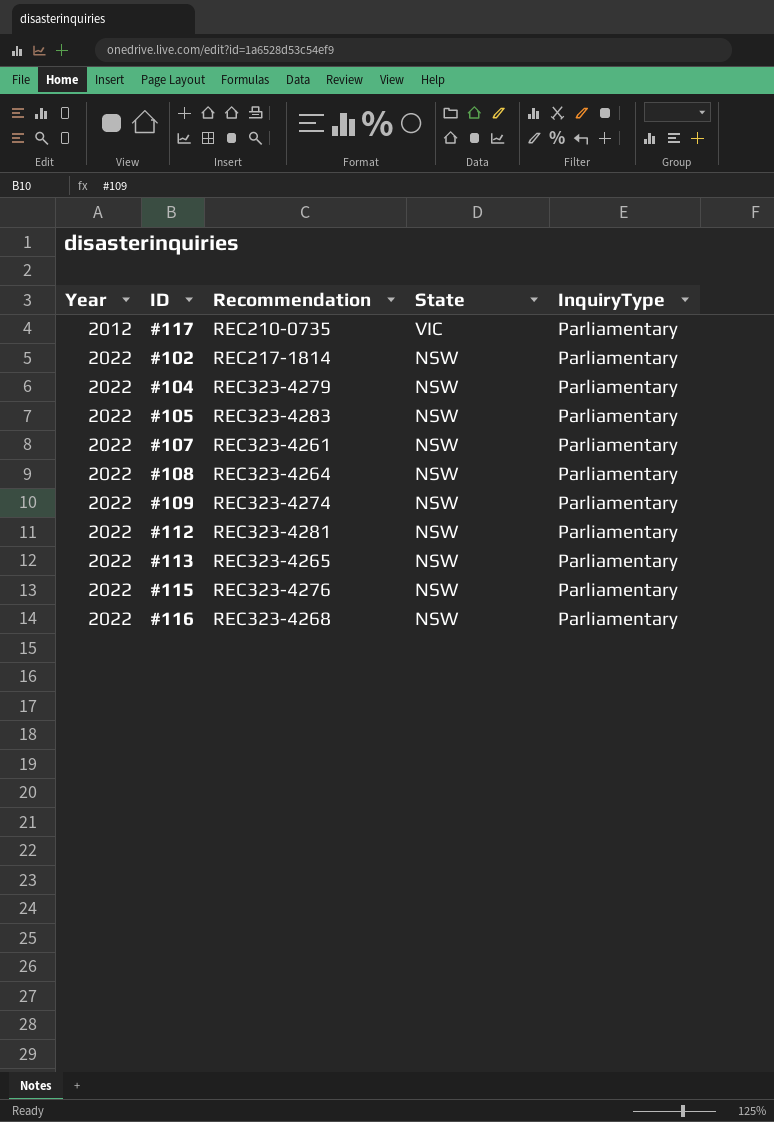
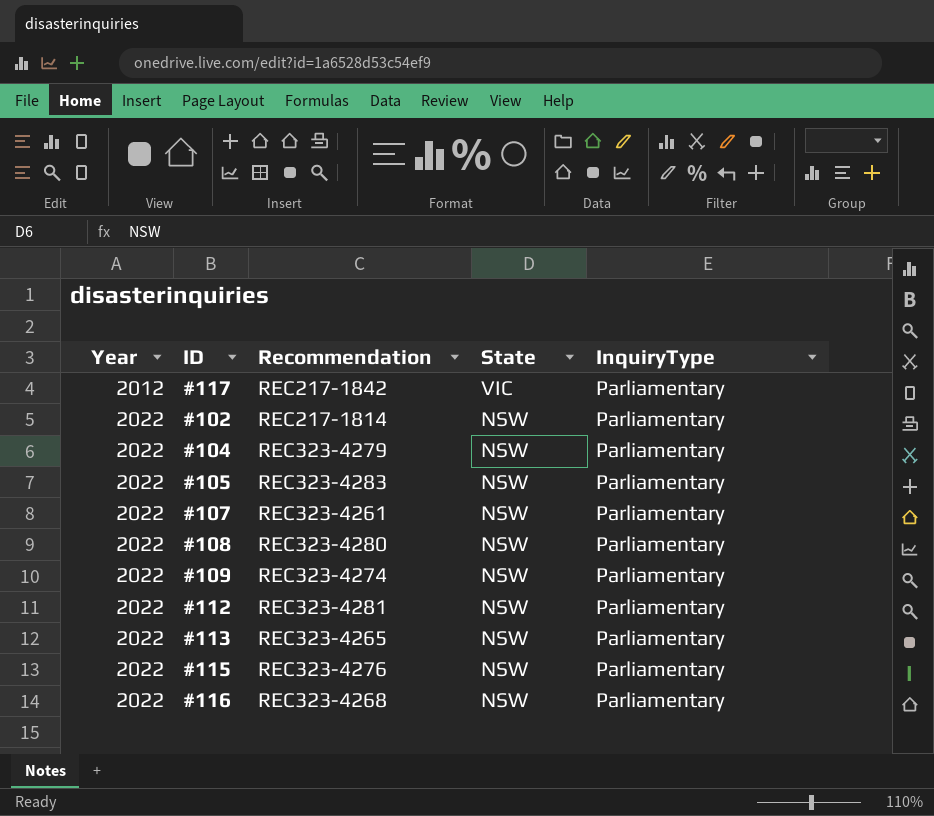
#117 | Recommendation: REC210-0735 -> REC217-1842
#108 | Recommendation: REC323-4264 -> REC323-4280

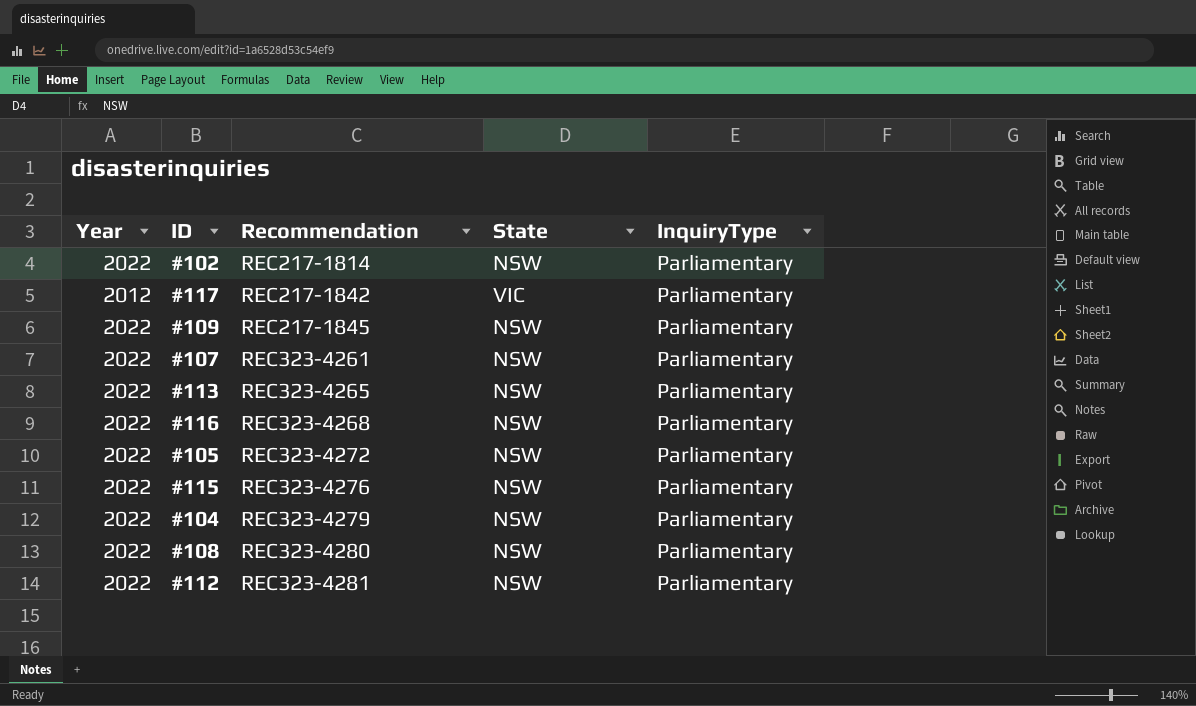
row order: Year ascending -> Recommendation ascending
#109 | Recommendation: REC323-4274 -> REC217-1845
#105 | Recommendation: REC323-4283 -> REC323-4272

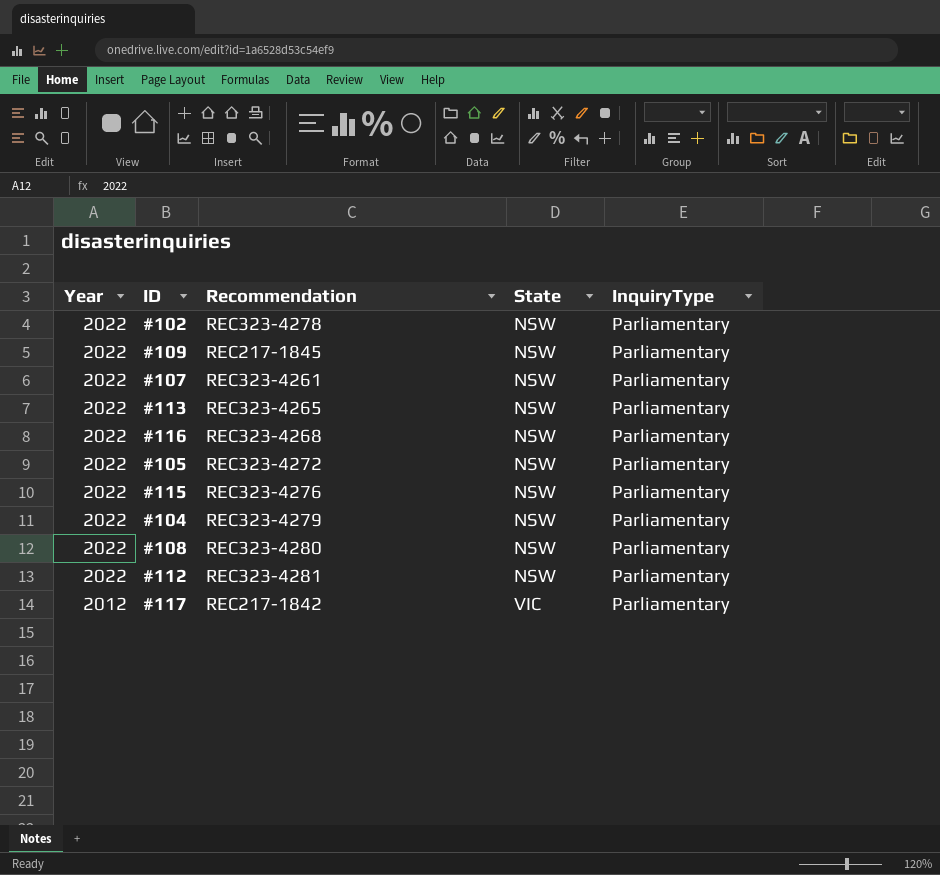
row order: Recommendation ascending -> Year descending
#102 | Recommendation: REC217-1814 -> REC323-4278

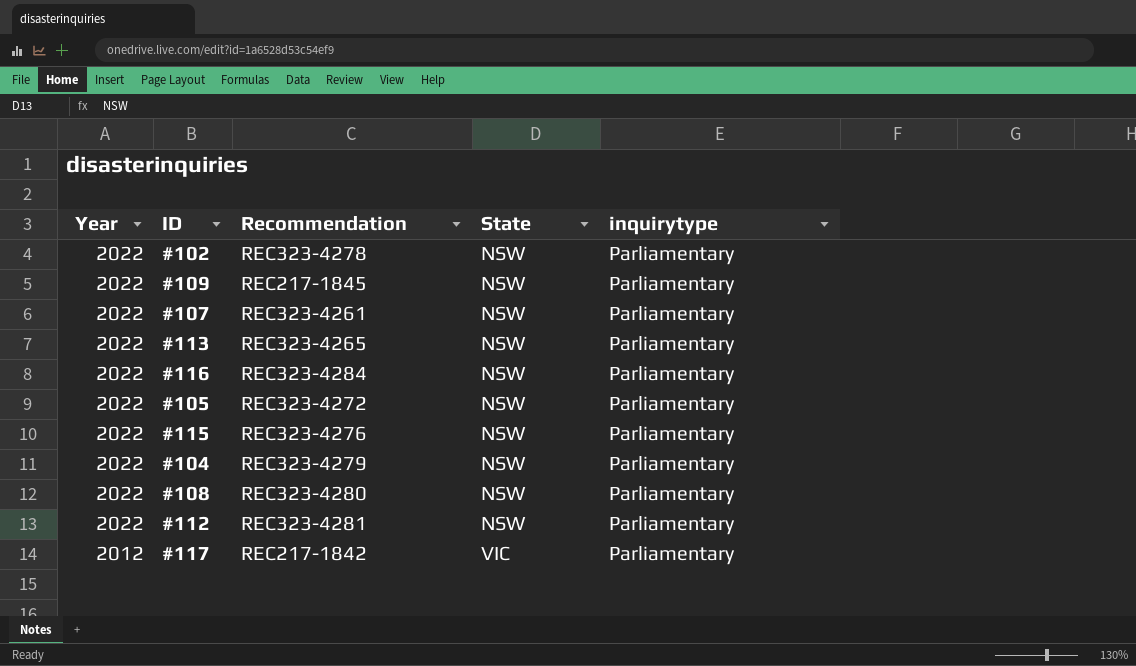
column name: InquiryType -> inquirytype
#116 | Recommendation: REC323-4268 -> REC323-4284

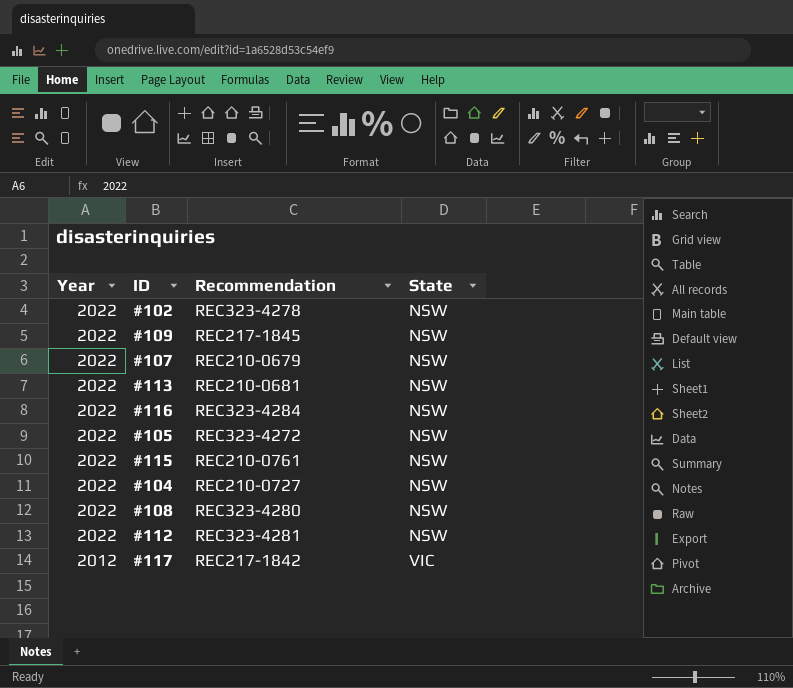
column inquirytype | position: 5 -> none
#107 | Recommendation: REC323-4261 -> REC210-0679
#113 | Recommendation: REC323-4265 -> REC210-0681
#115 | Recommendation: REC323-4276 -> REC210-0761
#104 | Recommendation: REC323-4279 -> REC210-0727

